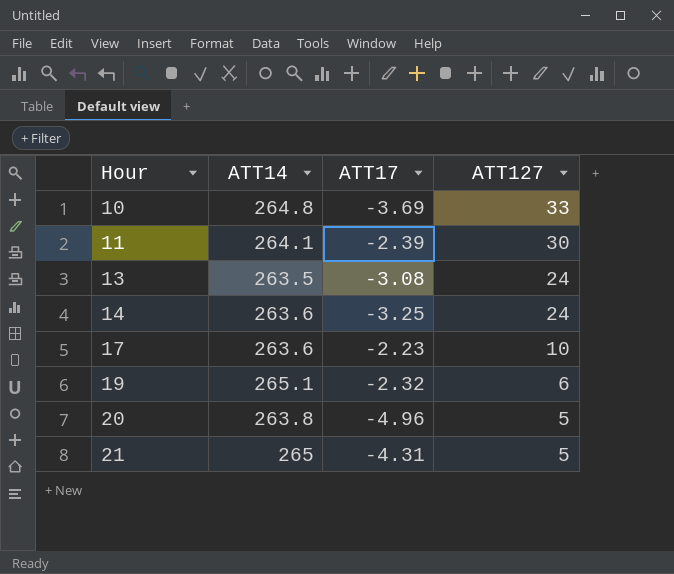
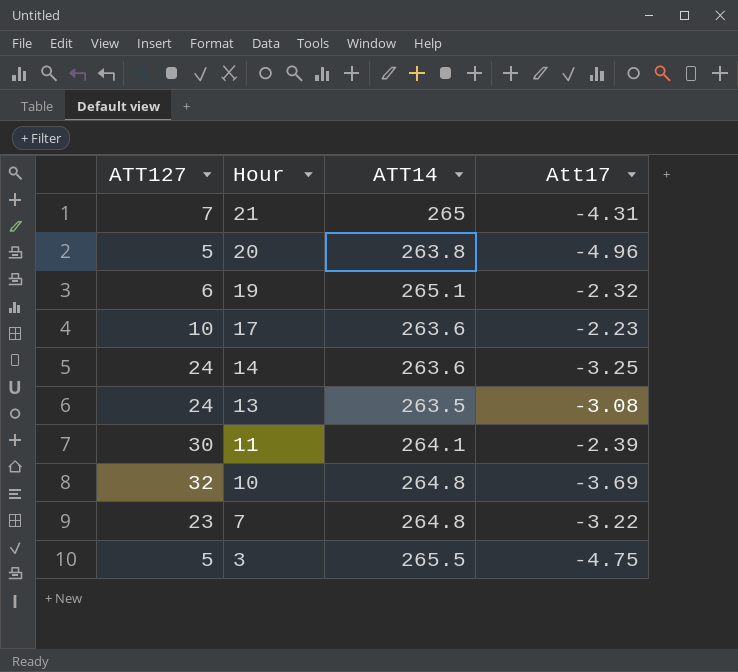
row order: Hour ascending -> Hour descending
column ATT127 | position: 4 -> 1
column name: ATT17 -> Att17
21 | ATT127: 5 -> 7
10 | ATT127: 33 -> 32
row 7: none -> 23 | 264.8 | -3.22
row 3: none -> 5 | 265.5 | -4.75

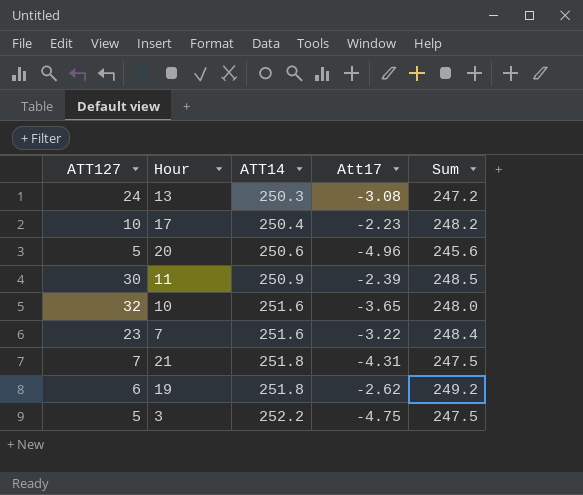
row order: Hour descending -> ATT14 ascending
column Sum | formula: none -> [ATT14] + [Att17]
row 14: 24 | 263.6 | -3.25 -> none
13 | ATT14: 263.5 -> 250.3
17 | ATT14: 263.6 -> 250.4
20 | ATT14: 263.8 -> 250.6
11 | ATT14: 264.1 -> 250.9
10 | ATT14: 264.8 -> 251.6
10 | Att17: -3.69 -> -3.65
7 | ATT14: 264.8 -> 251.6
21 | ATT14: 265 -> 251.8
19 | ATT14: 265.1 -> 251.8
19 | Att17: -2.32 -> -2.62
3 | ATT14: 265.5 -> 252.2

